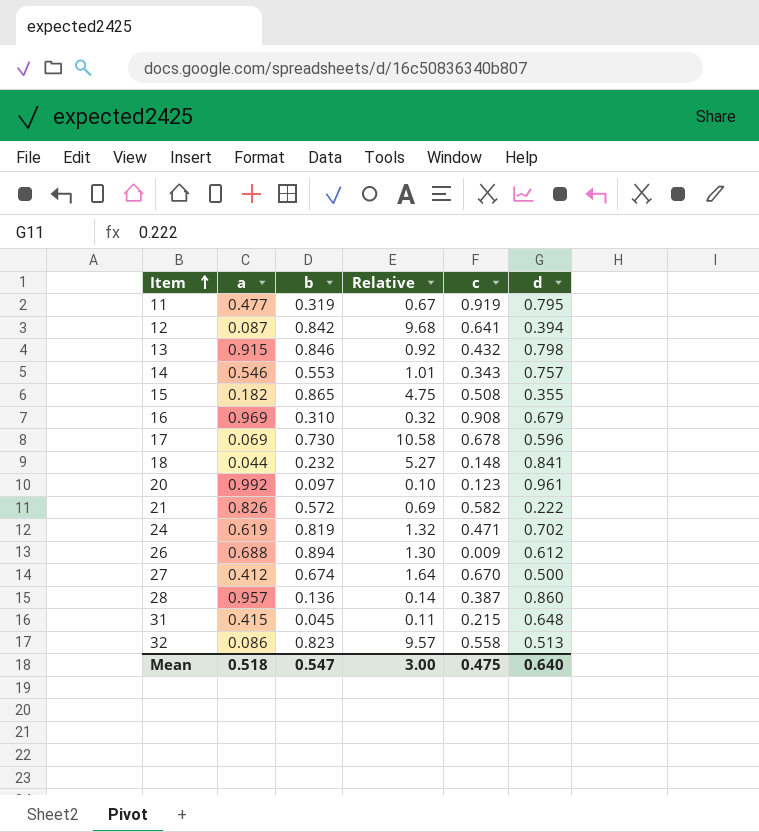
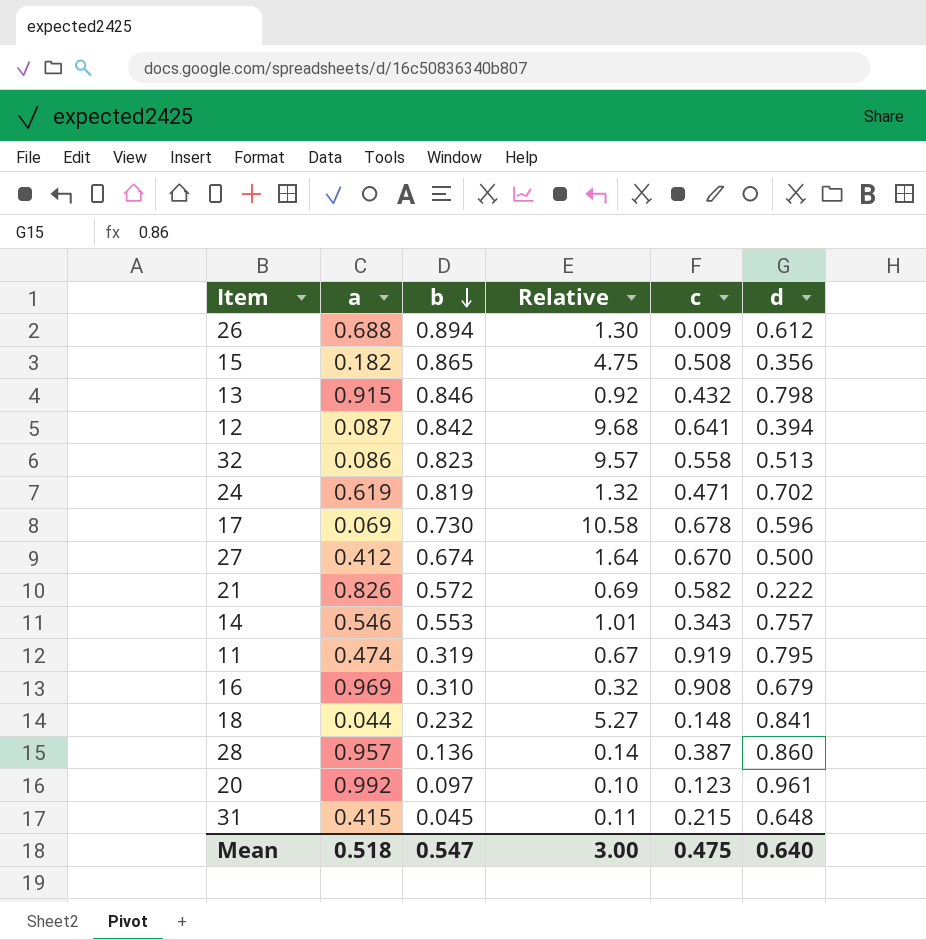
row order: Item ascending -> b descending
15 | d: 0.355 -> 0.356
11 | a: 0.477 -> 0.474

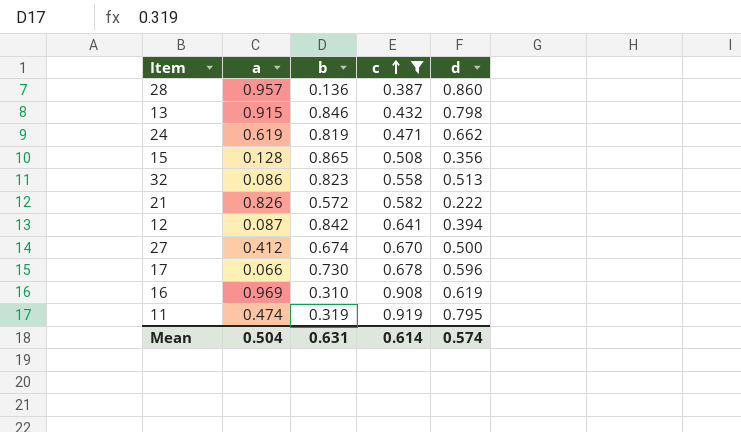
filter: none -> c >= 0.387
row order: b descending -> c ascending
column Relative | formula: [b] / [a] -> none
24 | d: 0.702 -> 0.662
15 | a: 0.182 -> 0.128
17 | a: 0.069 -> 0.066
16 | d: 0.679 -> 0.619
Mean | a: 0.518 -> 0.504
Mean | b: 0.547 -> 0.631
Mean | c: 0.475 -> 0.614
Mean | d: 0.640 -> 0.574

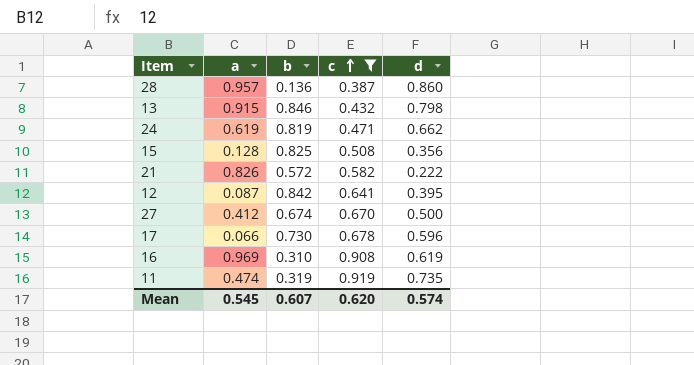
row 32: 0.086 | 0.823 | 0.558 | 0.513 -> none
15 | b: 0.865 -> 0.825
12 | d: 0.394 -> 0.395
11 | d: 0.795 -> 0.735
Mean | a: 0.504 -> 0.545
Mean | b: 0.631 -> 0.607
Mean | c: 0.614 -> 0.620

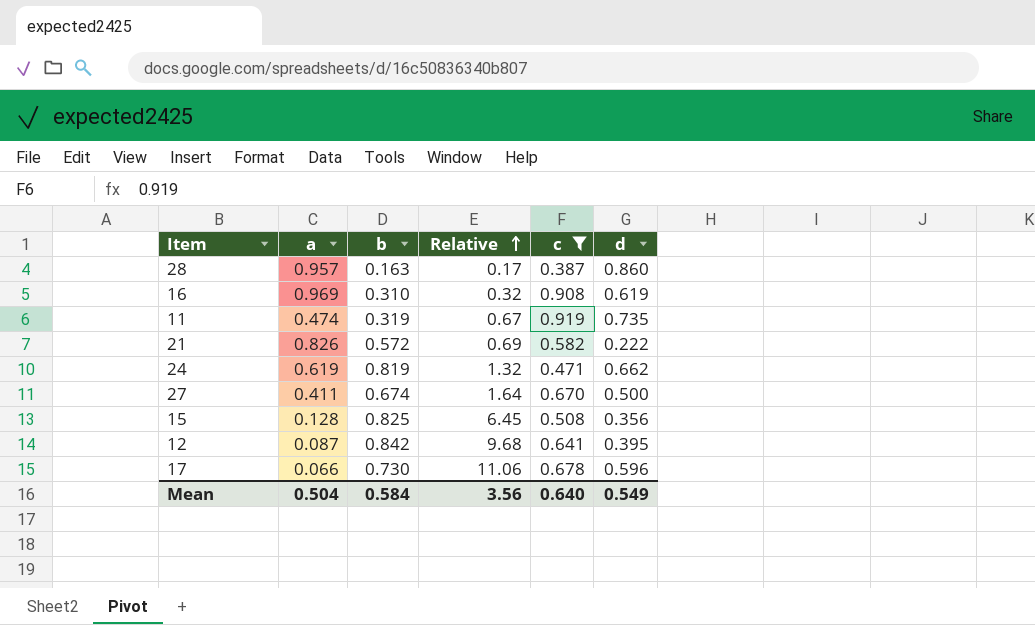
row order: c ascending -> Relative ascending
column Relative | formula: none -> [b] / [a]
row 13: 0.915 | 0.846 | 0.432 | 0.798 -> none
28 | b: 0.136 -> 0.163
27 | a: 0.412 -> 0.411
Mean | a: 0.545 -> 0.504
Mean | b: 0.607 -> 0.584
Mean | c: 0.620 -> 0.640
Mean | d: 0.574 -> 0.549

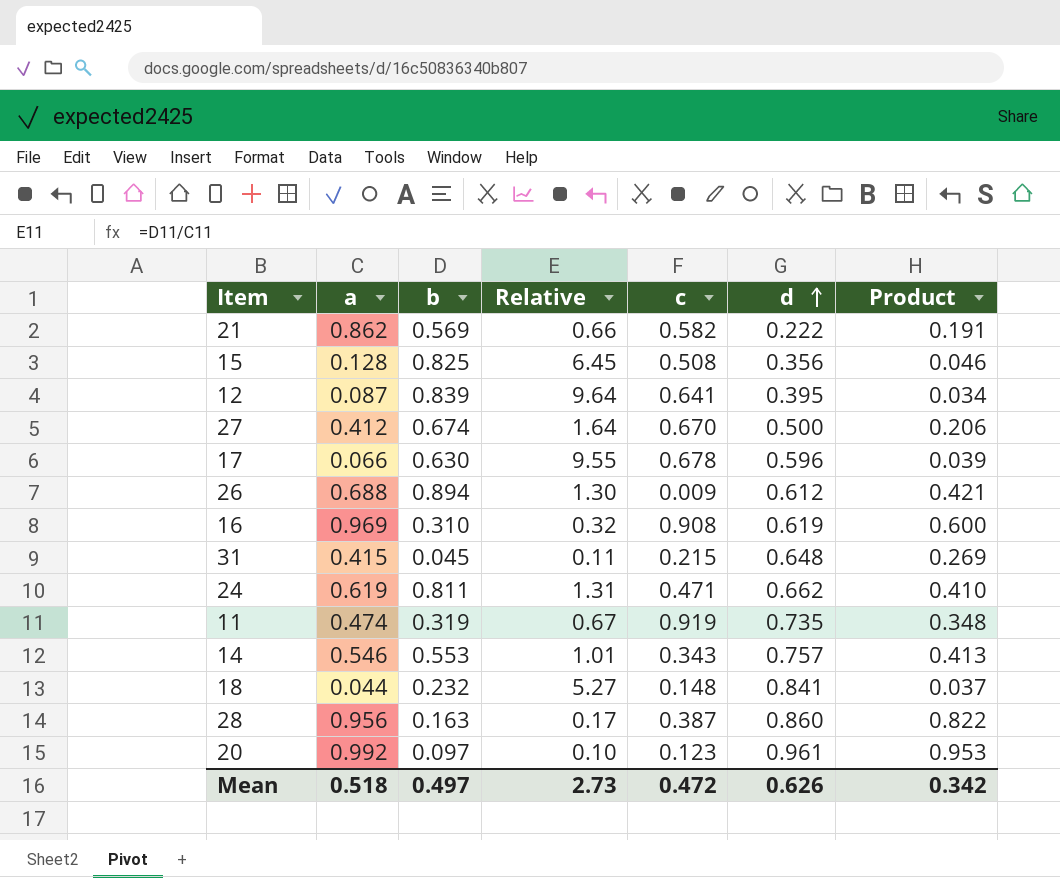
filter: c >= 0.387 -> none
row order: Relative ascending -> d ascending
column Product | formula: none -> [a] * [d]
21 | a: 0.826 -> 0.862
21 | b: 0.572 -> 0.569
21 | Relative: 0.69 -> 0.66
12 | b: 0.842 -> 0.839
12 | Relative: 9.68 -> 9.64
27 | a: 0.411 -> 0.412
17 | b: 0.730 -> 0.630
17 | Relative: 11.06 -> 9.55
24 | b: 0.819 -> 0.811
24 | Relative: 1.32 -> 1.31
28 | a: 0.957 -> 0.956
Mean | a: 0.504 -> 0.518
Mean | b: 0.584 -> 0.497
Mean | Relative: 3.56 -> 2.73
Mean | c: 0.640 -> 0.472
Mean | d: 0.549 -> 0.626

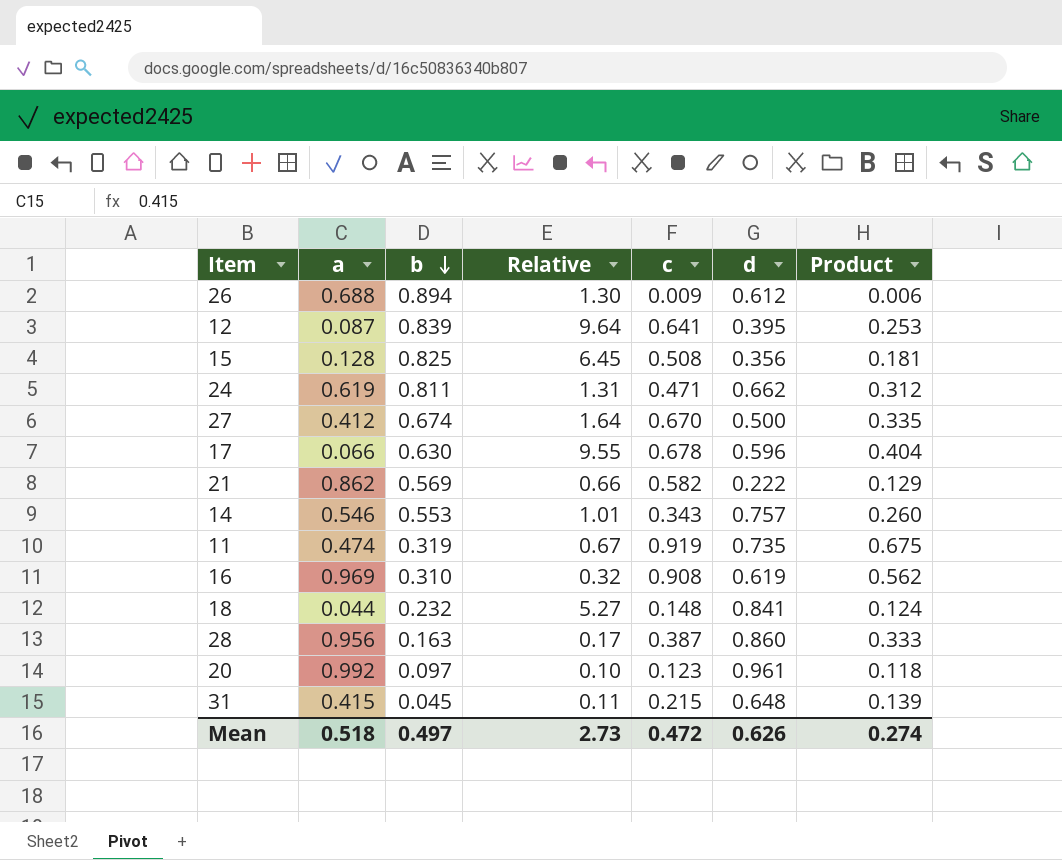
row order: d ascending -> b descending
column Product | formula: [a] * [d] -> [c] * [d]
Mean | Product: 0.342 -> 0.274

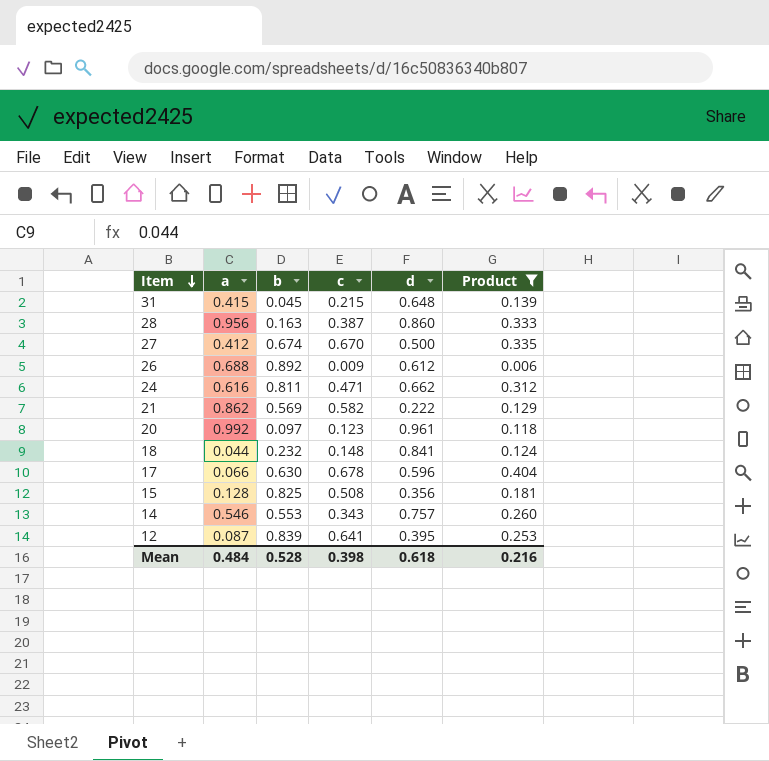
filter: none -> Product <= 0.404
row order: b descending -> Item descending
column Relative | formula: [b] / [a] -> none
26 | b: 0.894 -> 0.892
24 | a: 0.619 -> 0.616
Mean | a: 0.518 -> 0.484
Mean | b: 0.497 -> 0.528
Mean | c: 0.472 -> 0.398
Mean | d: 0.626 -> 0.618
Mean | Product: 0.274 -> 0.216

